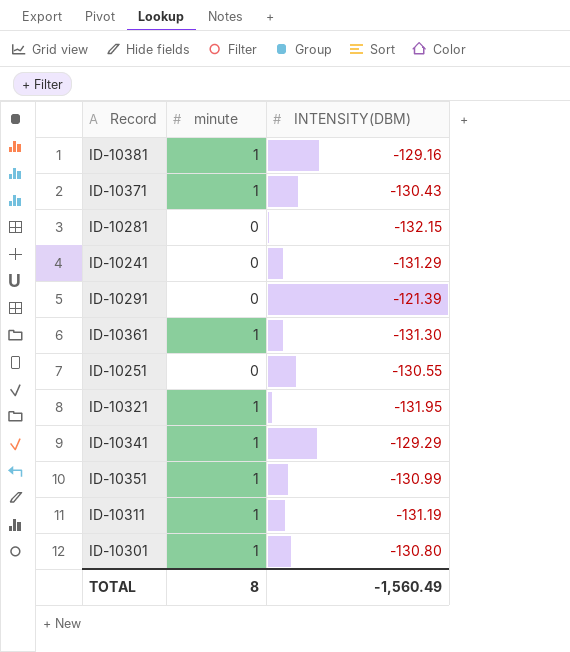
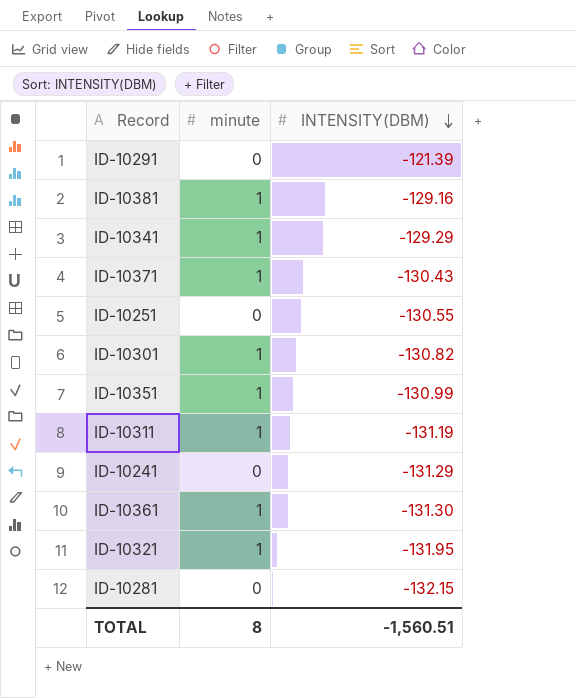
row order: none -> INTENSITY(DBM) descending
ID-10301 | INTENSITY(DBM): -130.80 -> -130.82
TOTAL | INTENSITY(DBM): -1,560.49 -> -1,560.51

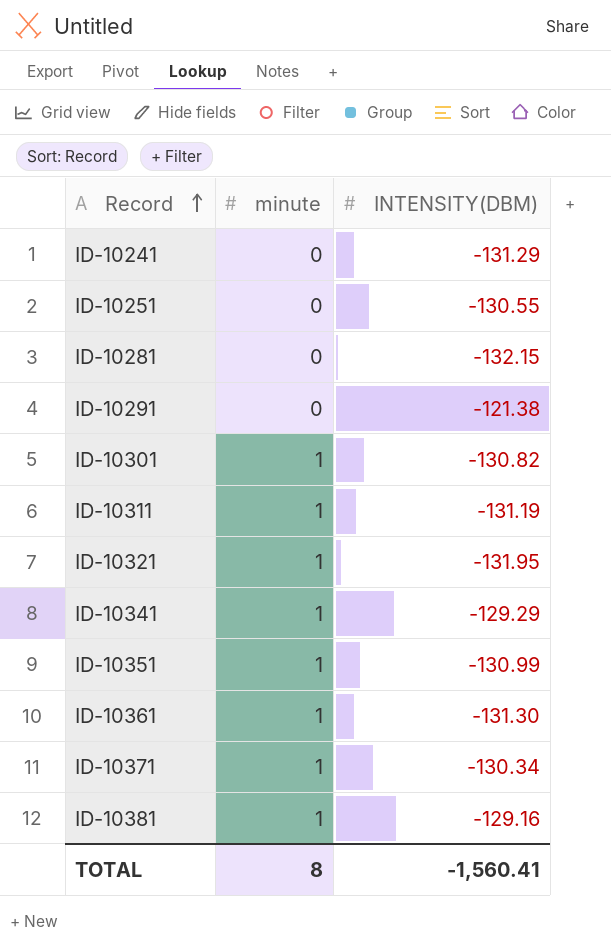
row order: INTENSITY(DBM) descending -> Record ascending
ID-10291 | INTENSITY(DBM): -121.39 -> -121.38
ID-10371 | INTENSITY(DBM): -130.43 -> -130.34
TOTAL | INTENSITY(DBM): -1,560.51 -> -1,560.41

